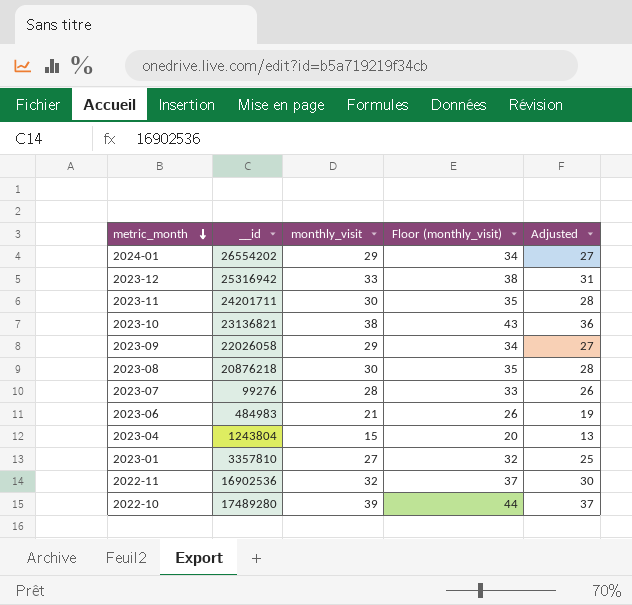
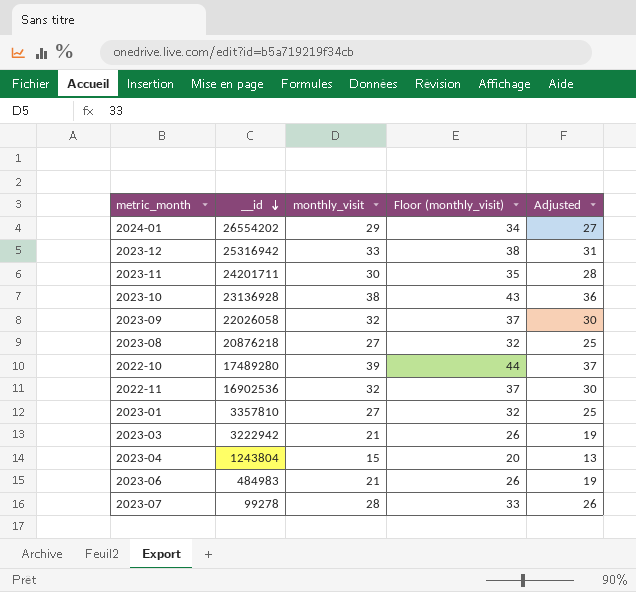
row order: metric_month descending -> __id descending
2023-10 | __id: 23136821 -> 23136928
2023-09 | monthly_visit: 29 -> 32
2023-09 | Floor (monthly_visit): 34 -> 37
2023-09 | Adjusted: 27 -> 30
2023-08 | monthly_visit: 30 -> 27
2023-08 | Floor (monthly_visit): 35 -> 32
2023-08 | Adjusted: 28 -> 25
row 2023-03: none -> 3222942 | 21 | 26 | 19
2023-07 | __id: 99276 -> 99278

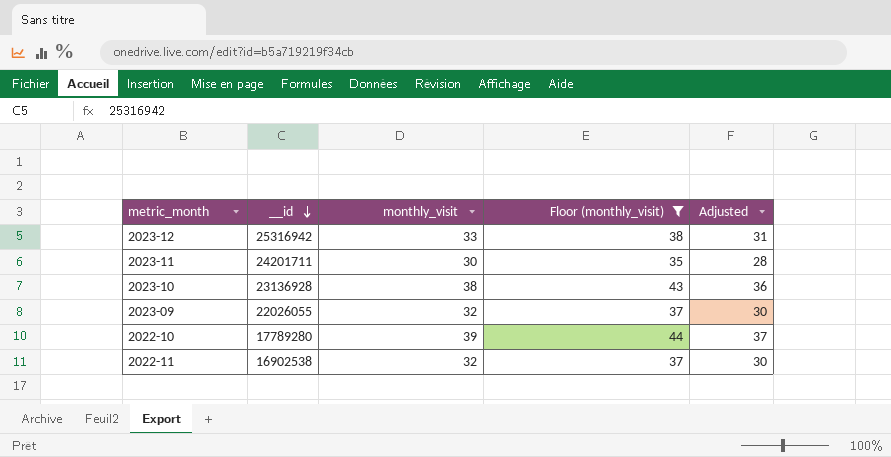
filter: none -> Floor (monthly_visit) >= 35
2023-09 | __id: 22026058 -> 22026055
2022-10 | __id: 17489280 -> 17789280
2022-11 | __id: 16902536 -> 16902538

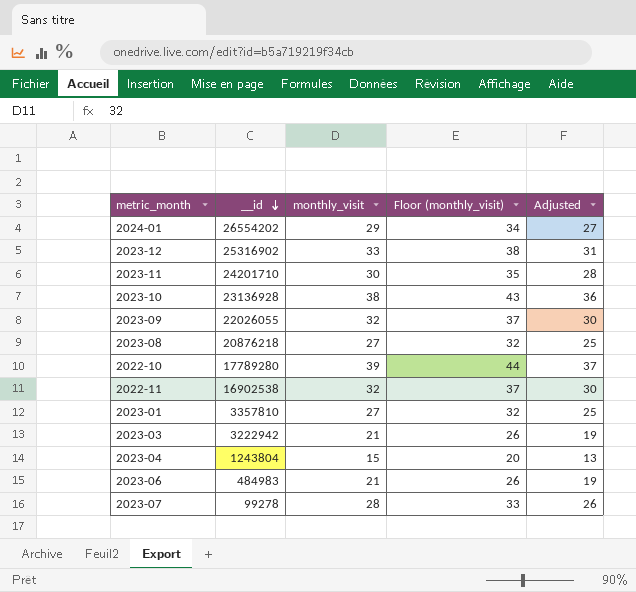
filter: Floor (monthly_visit) >= 35 -> none
2023-12 | __id: 25316942 -> 25316902
2023-11 | __id: 24201711 -> 24201710

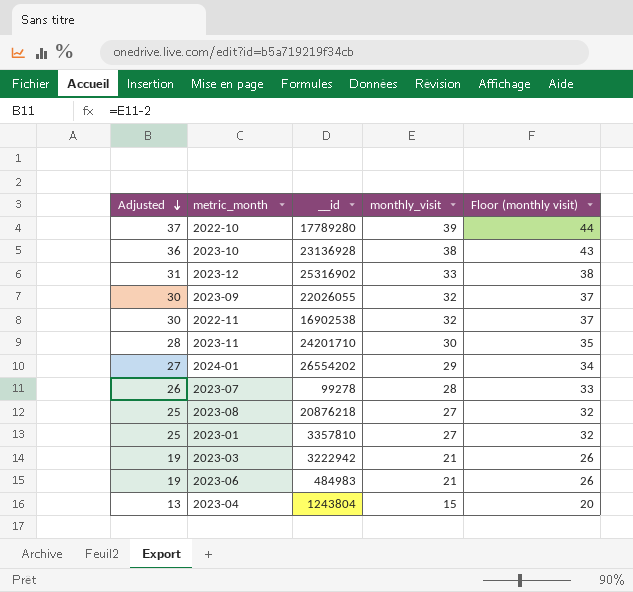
row order: __id descending -> Adjusted descending
column Adjusted | position: 5 -> 1
column name: Floor (monthly_visit) -> Floor (monthly visit)

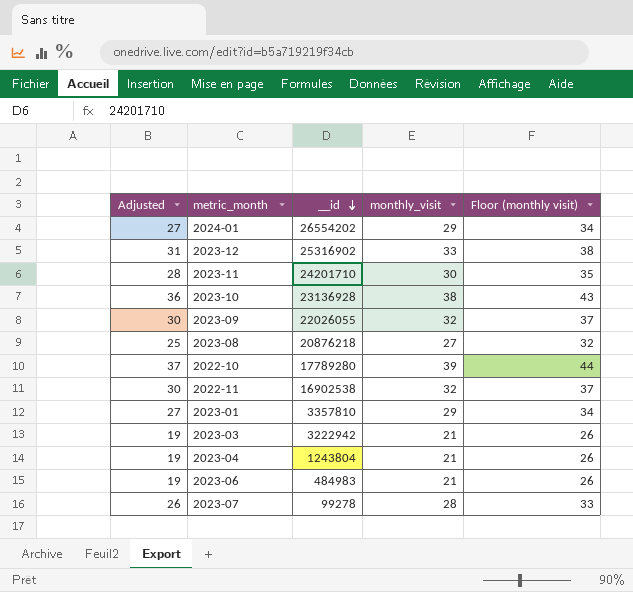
row order: Adjusted descending -> __id descending
2023-01 | Adjusted: 25 -> 27
2023-01 | monthly_visit: 27 -> 29
2023-01 | Floor (monthly visit): 32 -> 34
2023-04 | Adjusted: 13 -> 19
2023-04 | monthly_visit: 15 -> 21
2023-04 | Floor (monthly visit): 20 -> 26

